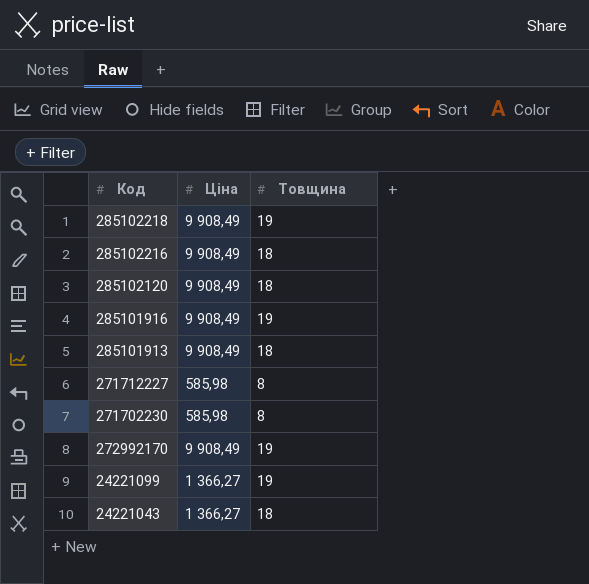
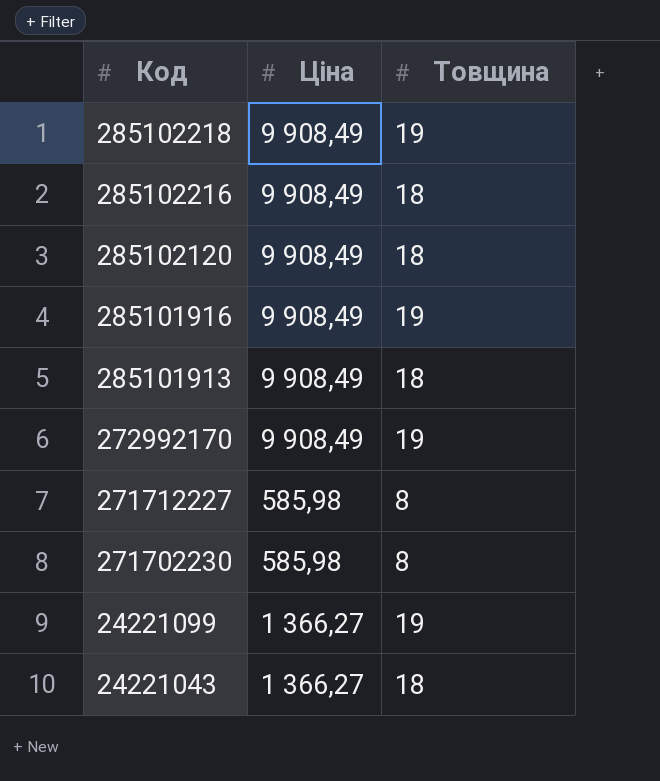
row order: none -> Код descending

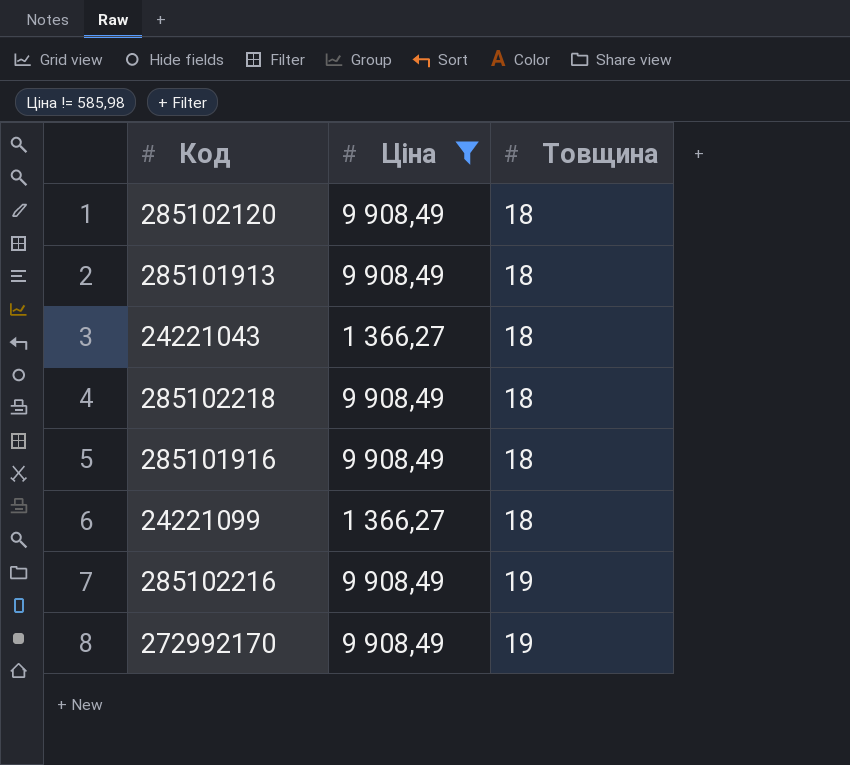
filter: none -> Ціна != 585,98
row order: Код descending -> Товщина ascending
285102218 | Товщина: 19 -> 18
285101916 | Товщина: 19 -> 18
24221099 | Товщина: 19 -> 18
285102216 | Товщина: 18 -> 19

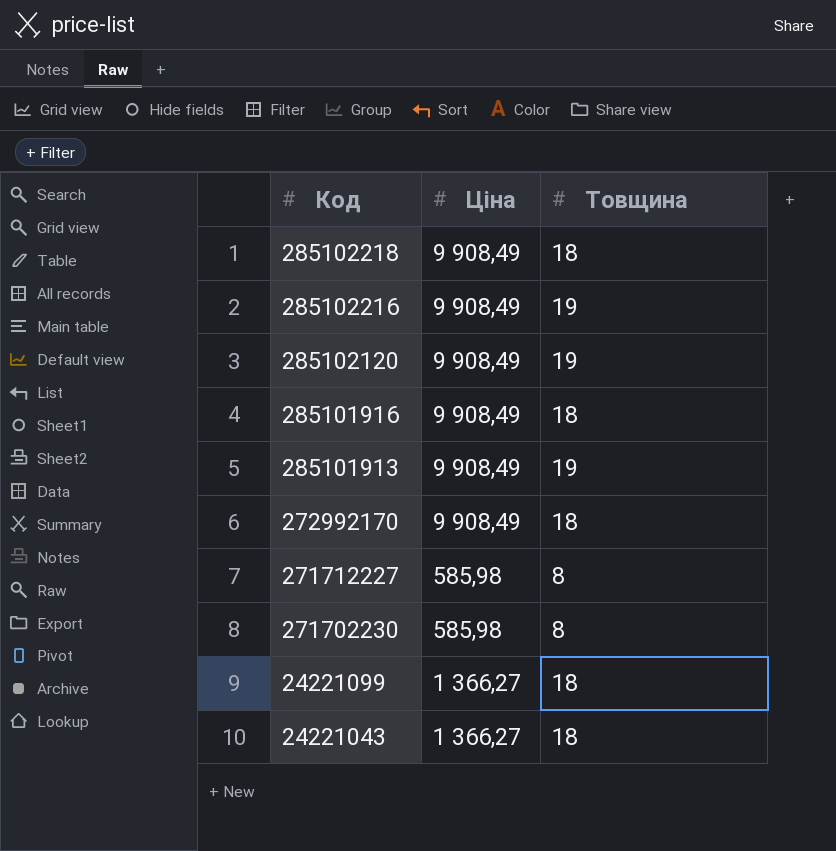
filter: Ціна != 585,98 -> none
row order: Товщина ascending -> Код descending
285102120 | Товщина: 18 -> 19
285101913 | Товщина: 18 -> 19
272992170 | Товщина: 19 -> 18

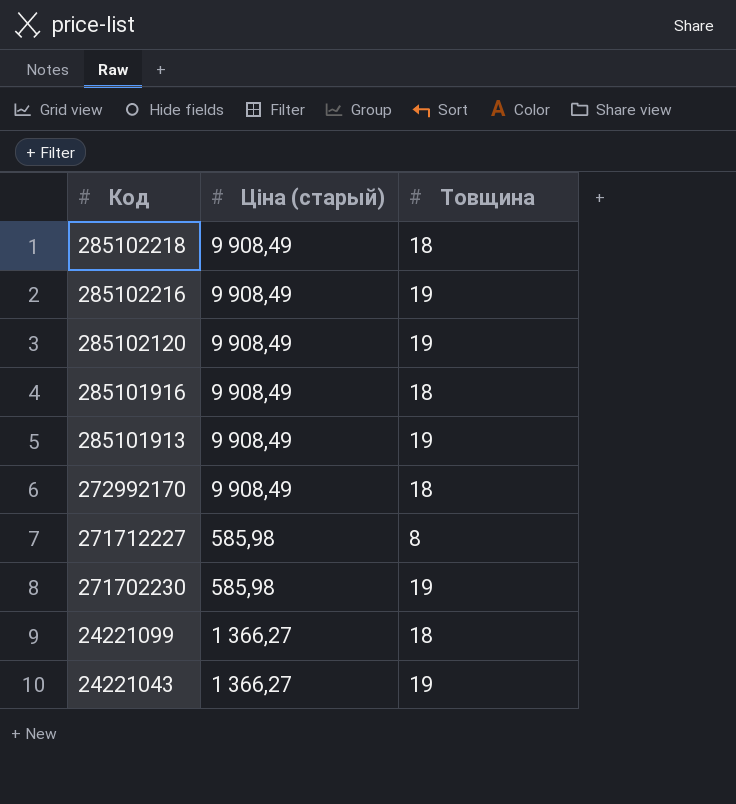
column name: Ціна -> Ціна (старый)
271702230 | Товщина: 8 -> 19
24221043 | Товщина: 18 -> 19

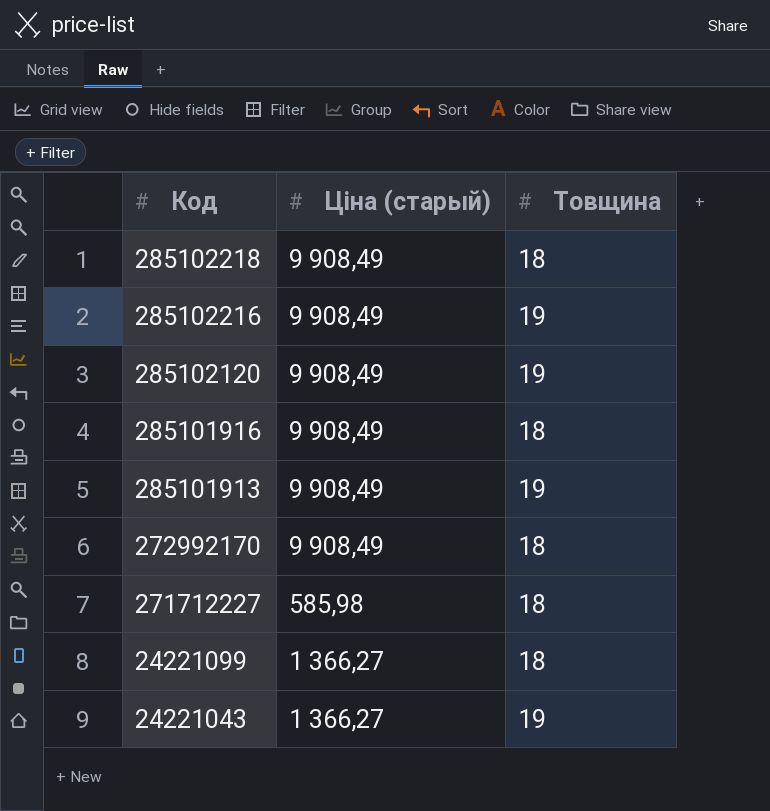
row 271702230: 585,98 | 19 -> none
271712227 | Товщина: 8 -> 18

